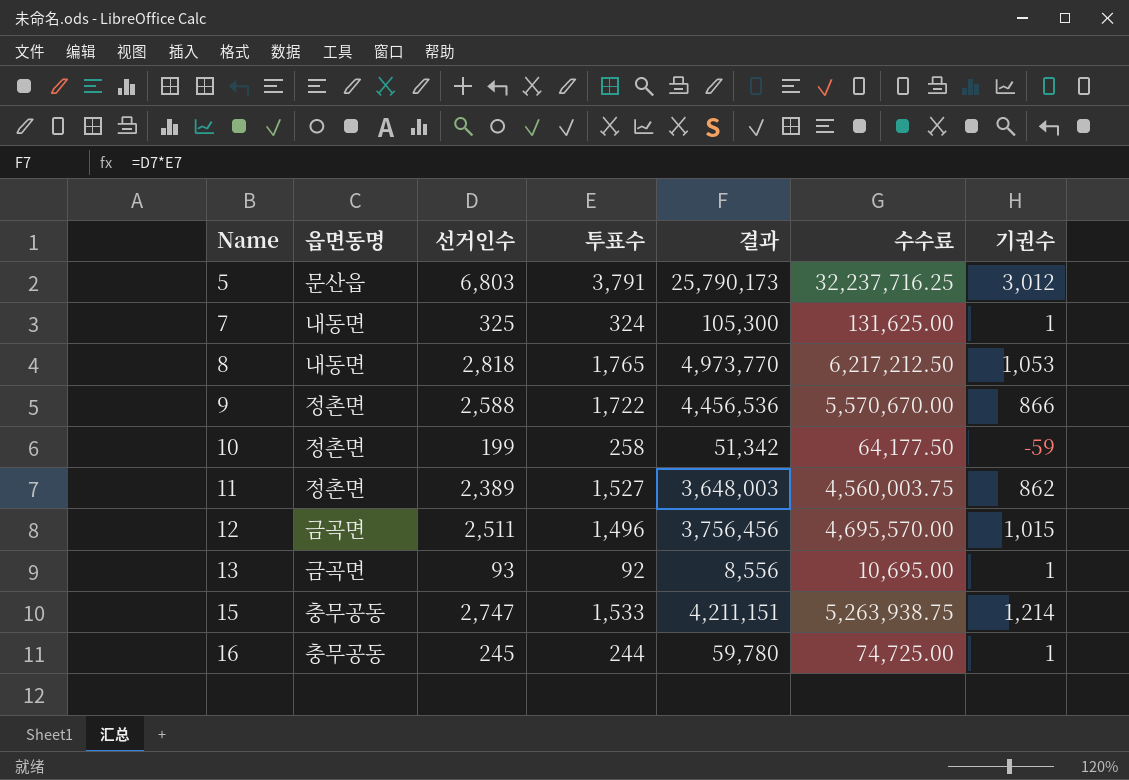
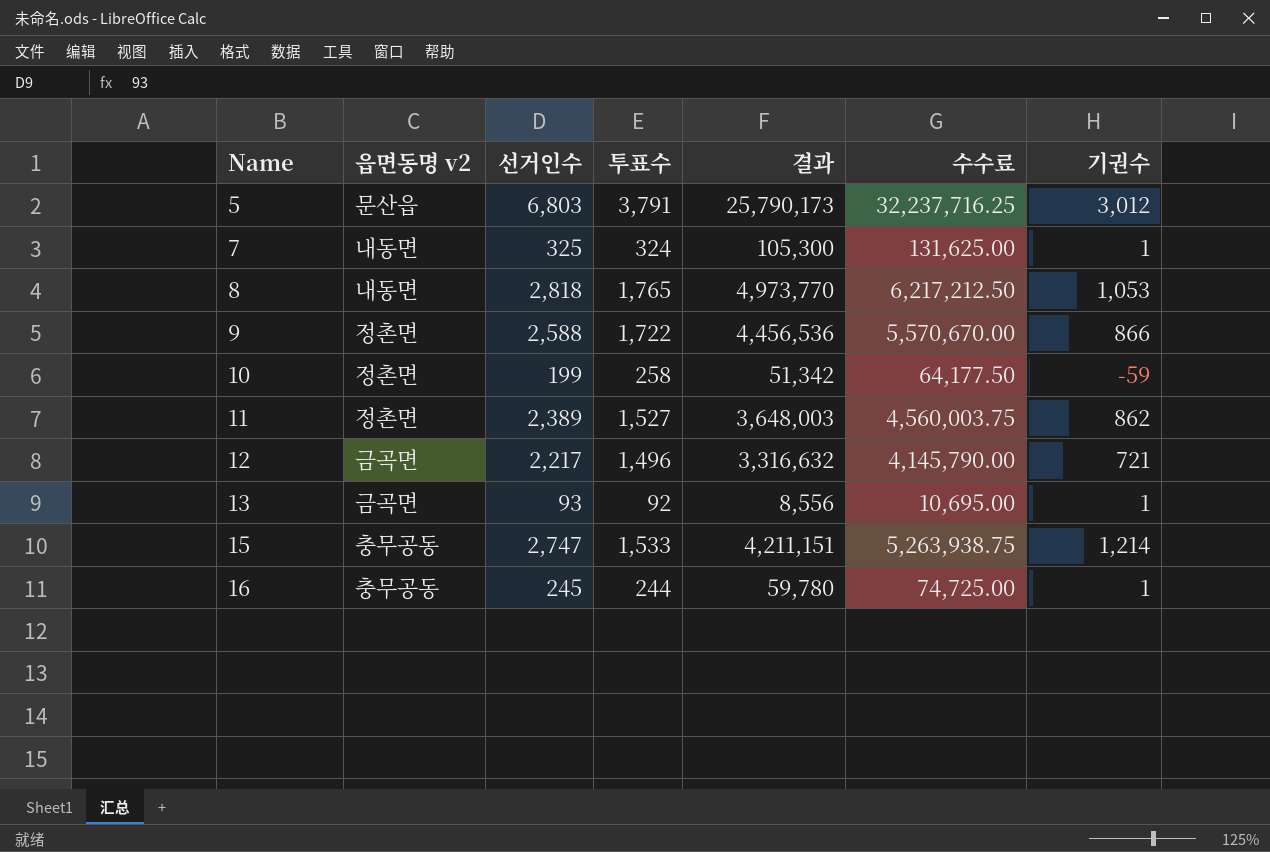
column name: 읍면동명 -> 읍면동명 v2
12 | 선거인수: 2,511 -> 2,217
12 | 결과: 3,756,456 -> 3,316,632
12 | 수수료: 4,695,570.00 -> 4,145,790.00
12 | 기권수: 1,015 -> 721

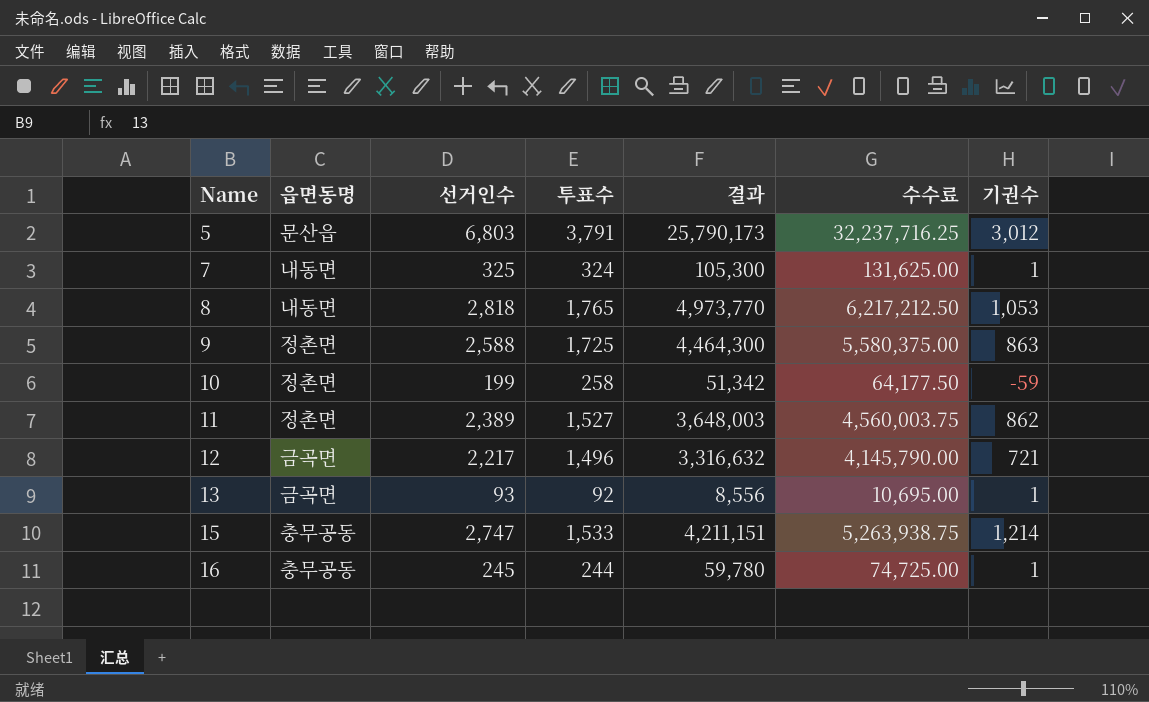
column name: 읍면동명 v2 -> 읍면동명
9 | 투표수: 1,722 -> 1,725
9 | 결과: 4,456,536 -> 4,464,300
9 | 수수료: 5,570,670.00 -> 5,580,375.00
9 | 기권수: 866 -> 863

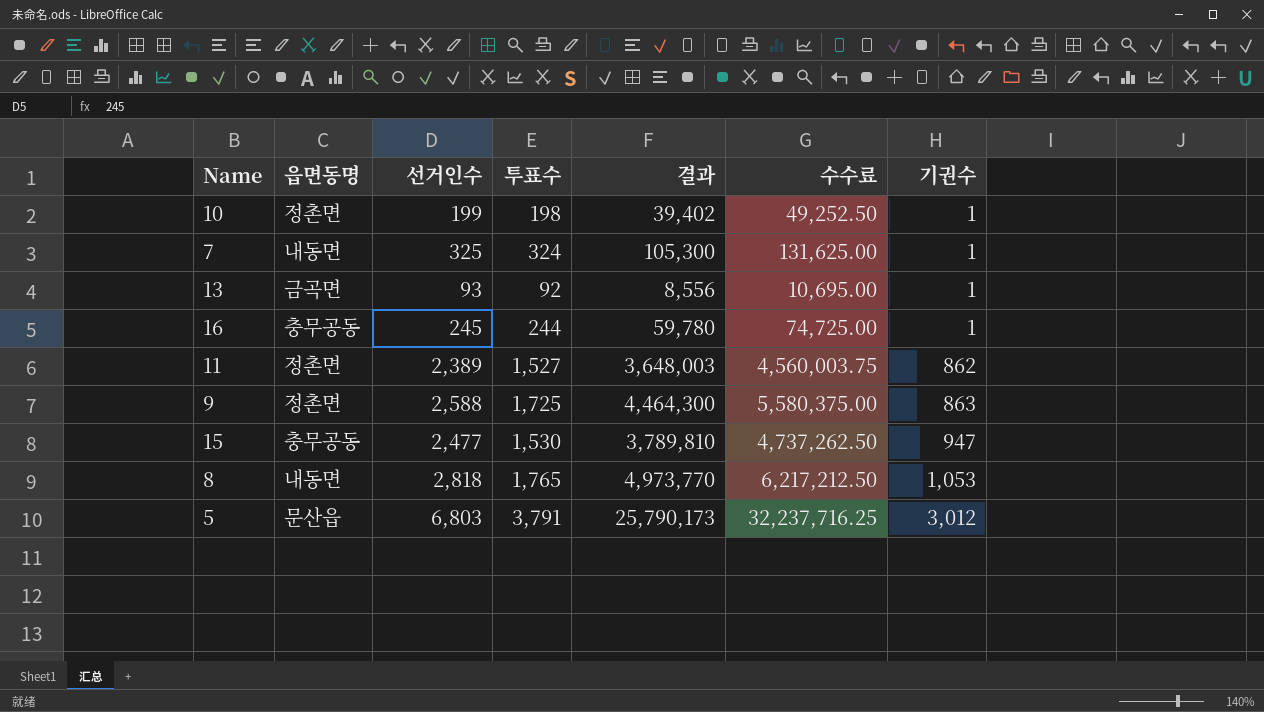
row order: Name ascending -> 기권수 ascending
row 12: 금곡면 | 2,217 | 1,496 | 3,316,632 | 4,145,790.00 | 721 -> none
10 | 투표수: 258 -> 198
10 | 결과: 51,342 -> 39,402
10 | 수수료: 64,177.50 -> 49,252.50
10 | 기권수: -59 -> 1
15 | 선거인수: 2,747 -> 2,477
15 | 투표수: 1,533 -> 1,530
15 | 결과: 4,211,151 -> 3,789,810
15 | 수수료: 5,263,938.75 -> 4,737,262.50
15 | 기권수: 1,214 -> 947

